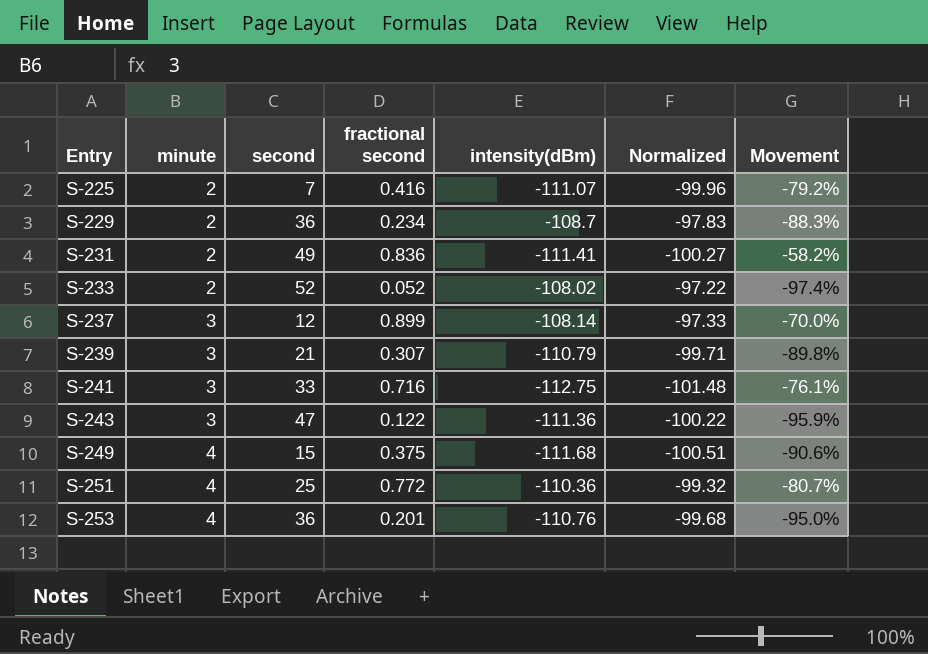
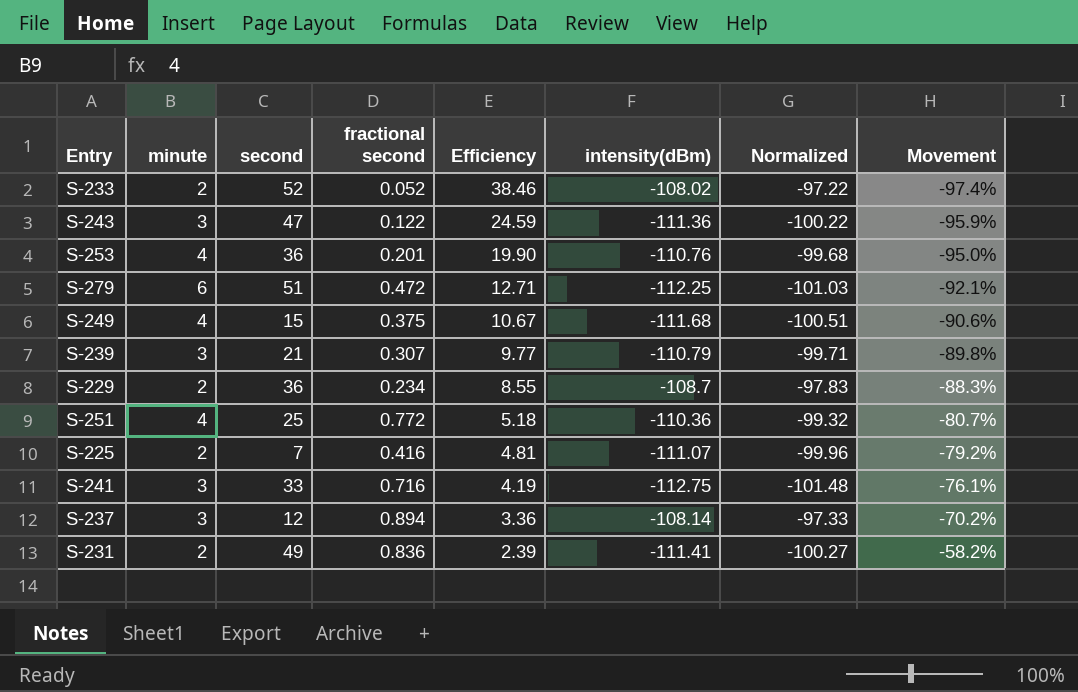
row order: Entry ascending -> Efficiency descending
column Efficiency | formula: none -> [minute] / [fractional second]
row S-279: none -> 6 | 51 | 0.472 | 12.71 | -112.25 | -101.03 | -92.1%
S-237 | fractional second: 0.899 -> 0.894
S-237 | Movement: -70.0% -> -70.2%

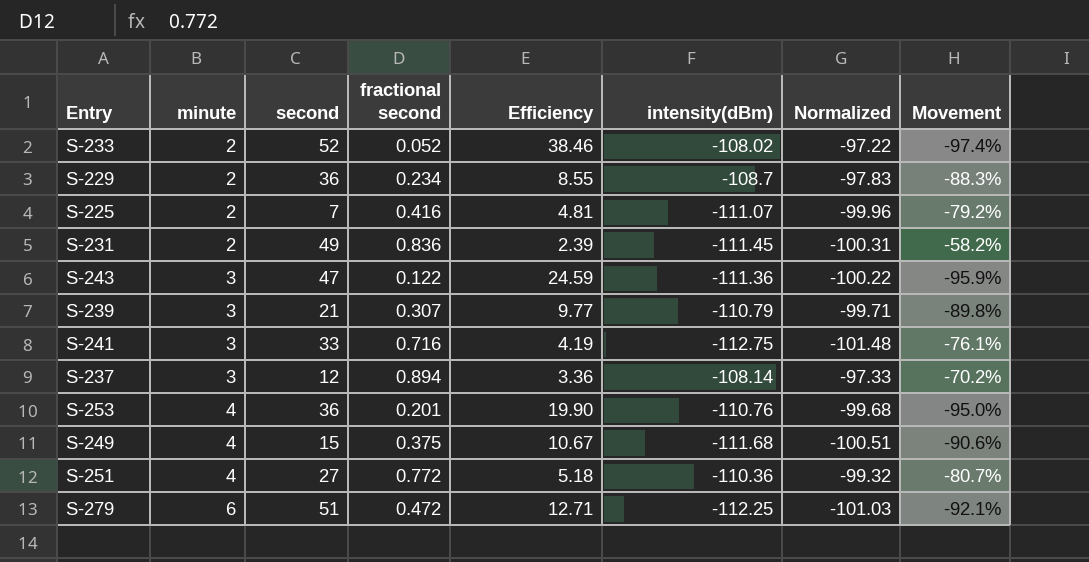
row order: Efficiency descending -> minute ascending
S-231 | intensity(dBm): -111.41 -> -111.45
S-231 | Normalized: -100.27 -> -100.31
S-251 | second: 25 -> 27

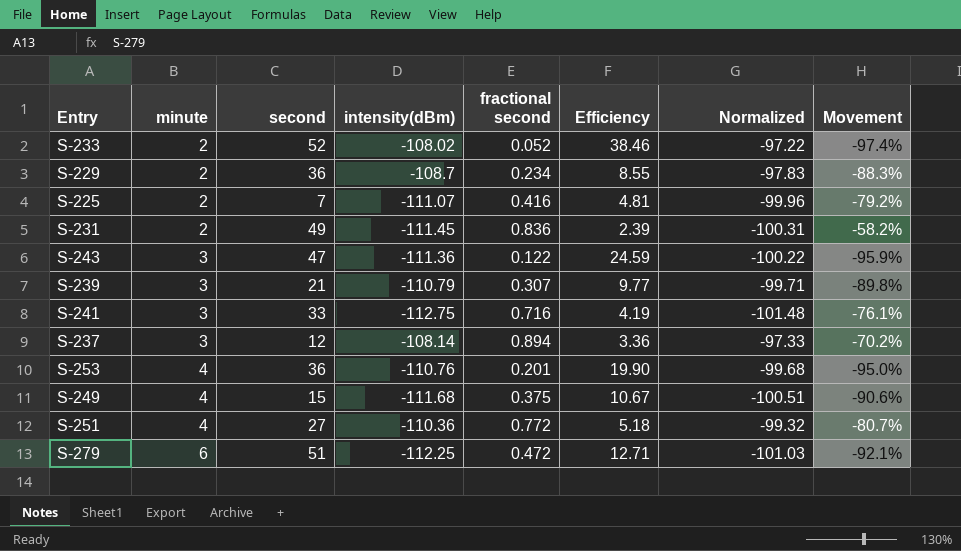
column intensity(dBm) | position: 6 -> 4

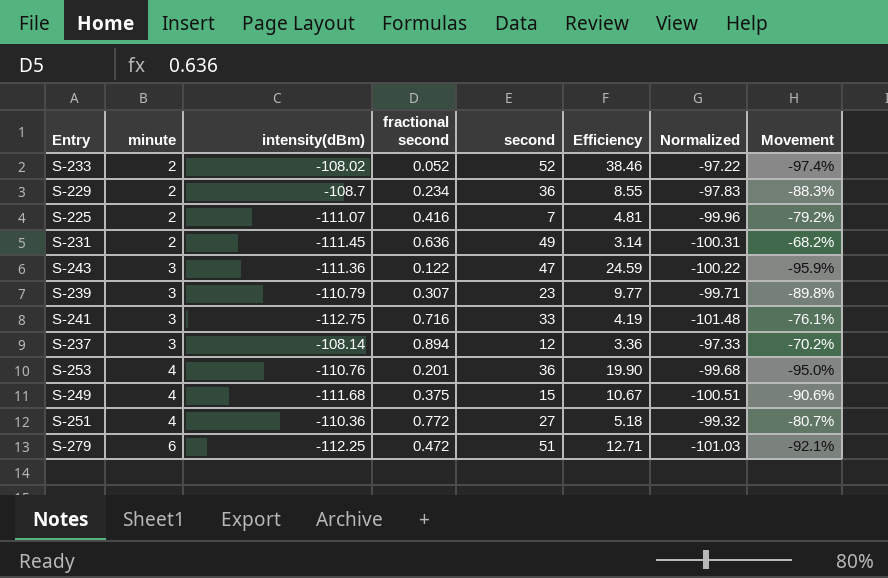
column second | position: 3 -> 5
S-231 | fractional second: 0.836 -> 0.636
S-231 | Efficiency: 2.39 -> 3.14
S-231 | Movement: -58.2% -> -68.2%
S-239 | second: 21 -> 23

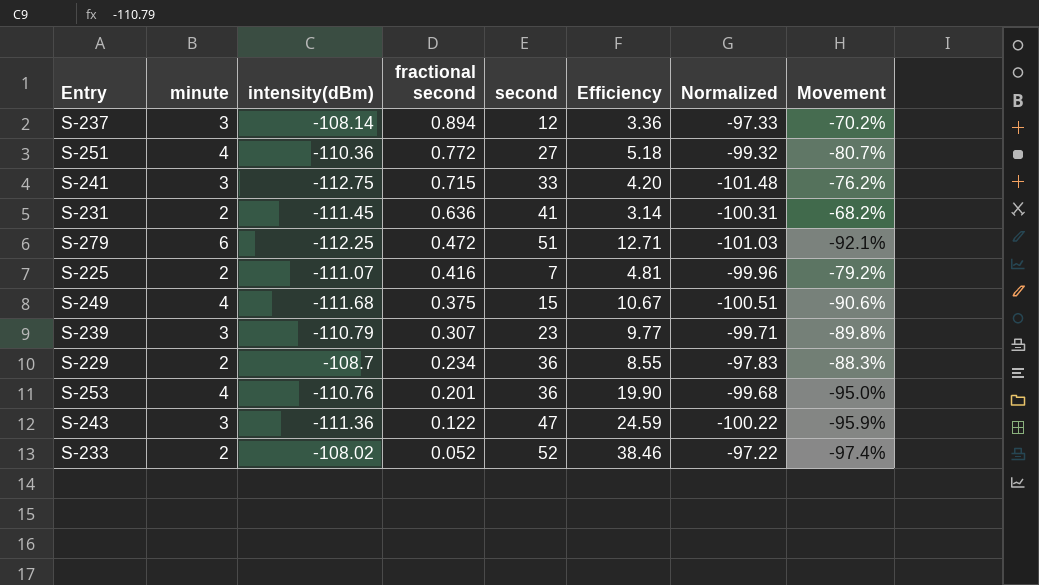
row order: minute ascending -> fractional second descending
S-241 | fractional second: 0.716 -> 0.715
S-241 | Efficiency: 4.19 -> 4.20
S-241 | Movement: -76.1% -> -76.2%
S-231 | second: 49 -> 41

